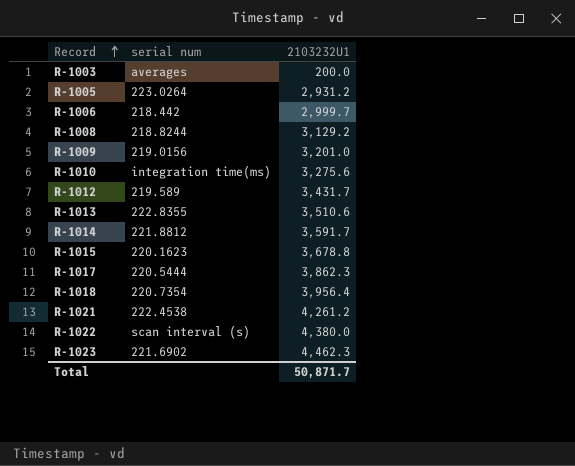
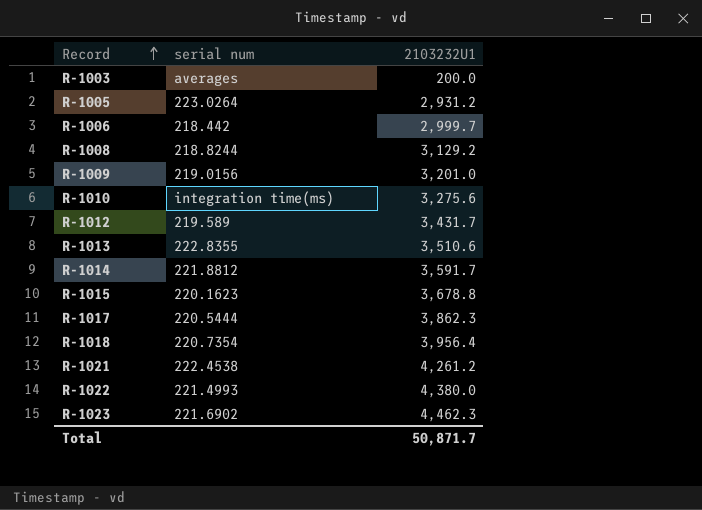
R-1022 | serial num: scan interval (s) -> 221.4993

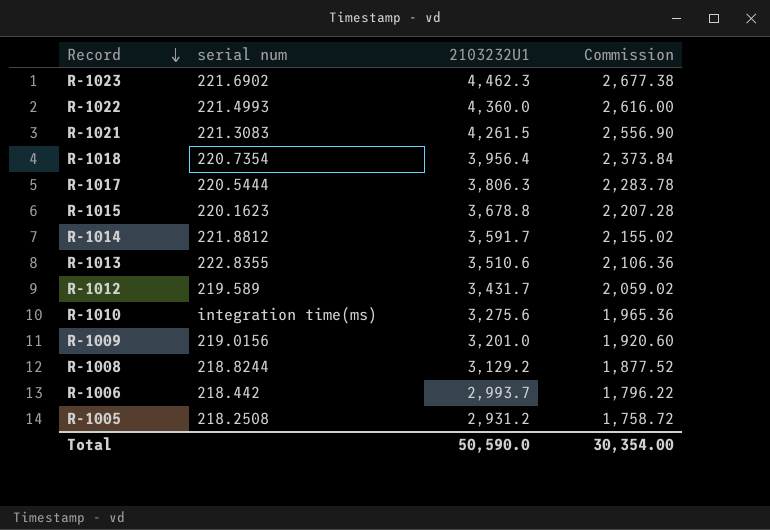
row order: Record ascending -> Record descending
column Commission | formula: none -> [2103232U1] * 0.6
row R-1003: averages | 200.0 -> none
R-1022 | 2103232U1: 4,380.0 -> 4,360.0
R-1021 | serial num: 222.4538 -> 221.3083
R-1021 | 2103232U1: 4,261.2 -> 4,261.5
R-1017 | 2103232U1: 3,862.3 -> 3,806.3
R-1006 | 2103232U1: 2,999.7 -> 2,993.7
R-1005 | serial num: 223.0264 -> 218.2508
Total | 2103232U1: 50,871.7 -> 50,590.0

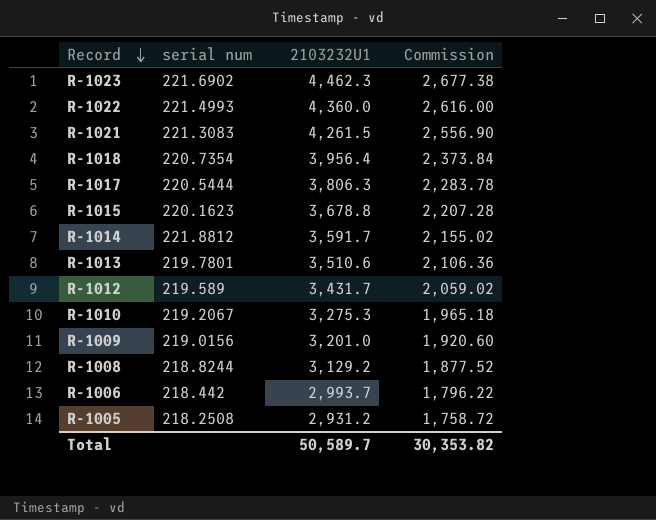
R-1013 | serial num: 222.8355 -> 219.7801
R-1010 | serial num: integration time(ms) -> 219.2067
R-1010 | 2103232U1: 3,275.6 -> 3,275.3
R-1010 | Commission: 1,965.36 -> 1,965.18
Total | 2103232U1: 50,590.0 -> 50,589.7
Total | Commission: 30,354.00 -> 30,353.82

